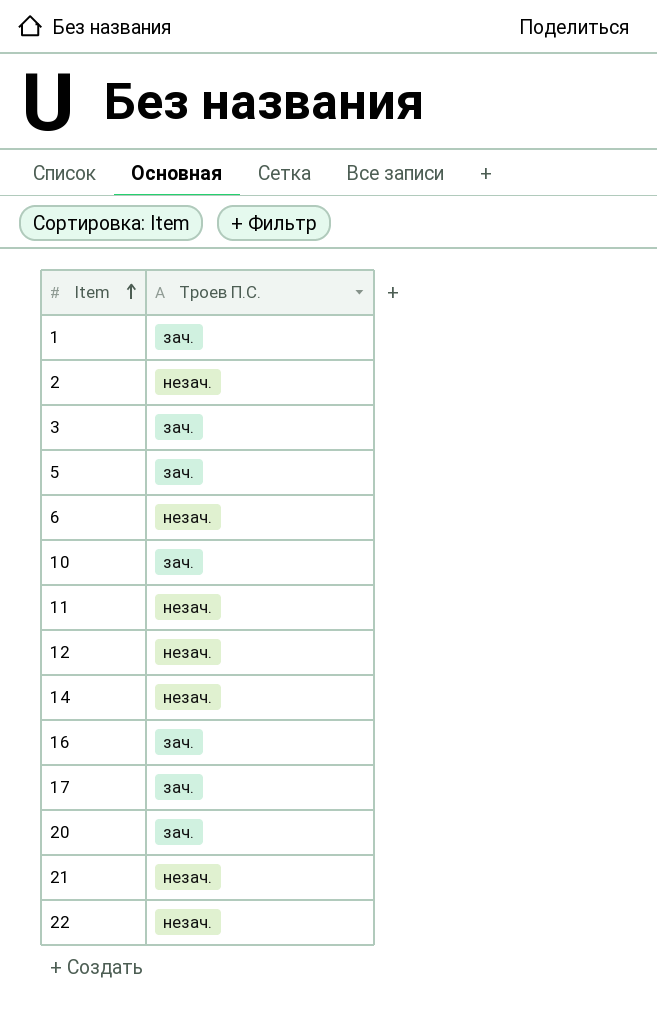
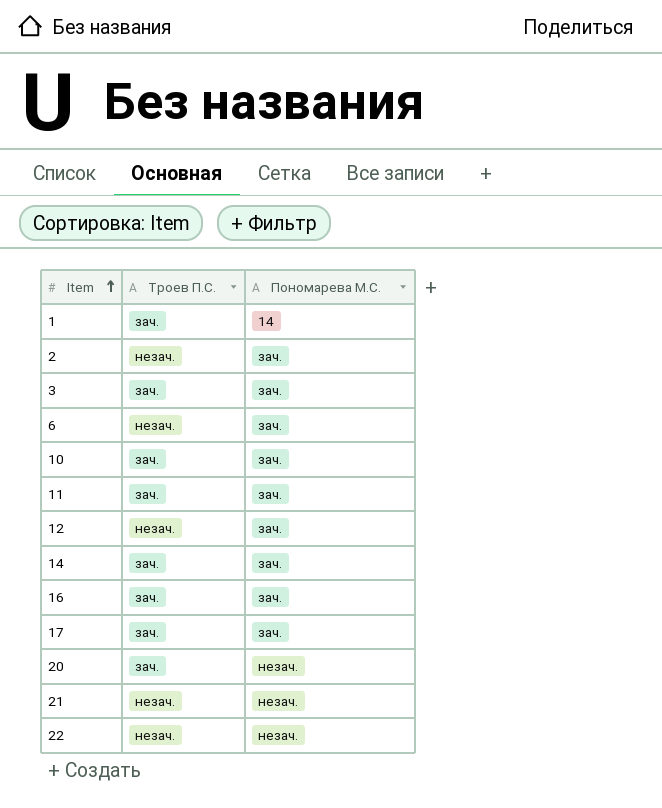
column Пономарева М.С. | position: none -> 3
row 5: зач. -> none
11 | Троев П.С.: незач. -> зач.
14 | Троев П.С.: незач. -> зач.

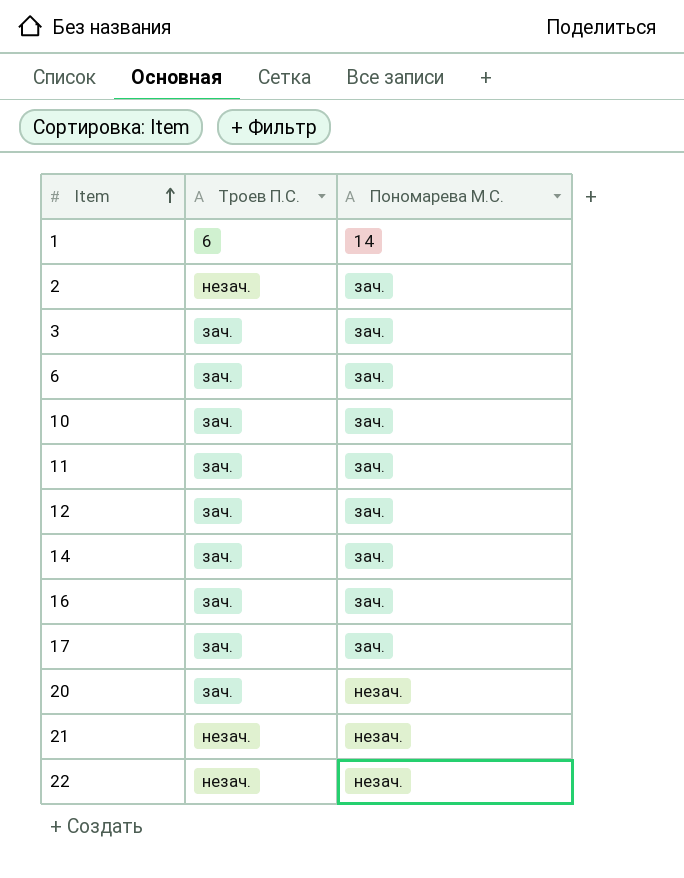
1 | Троев П.С.: зач. -> 6
6 | Троев П.С.: незач. -> зач.
12 | Троев П.С.: незач. -> зач.

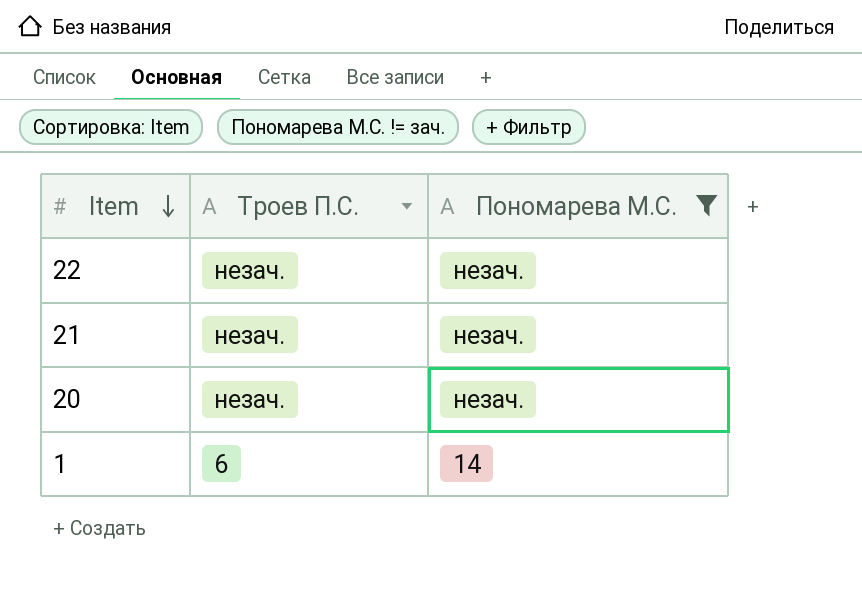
filter: none -> Пономарева М.С. != зач.
row order: Item ascending -> Item descending
20 | Троев П.С.: зач. -> незач.

